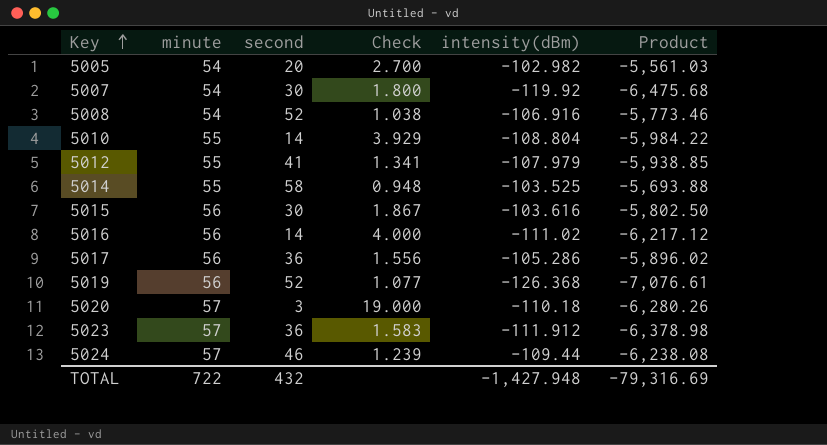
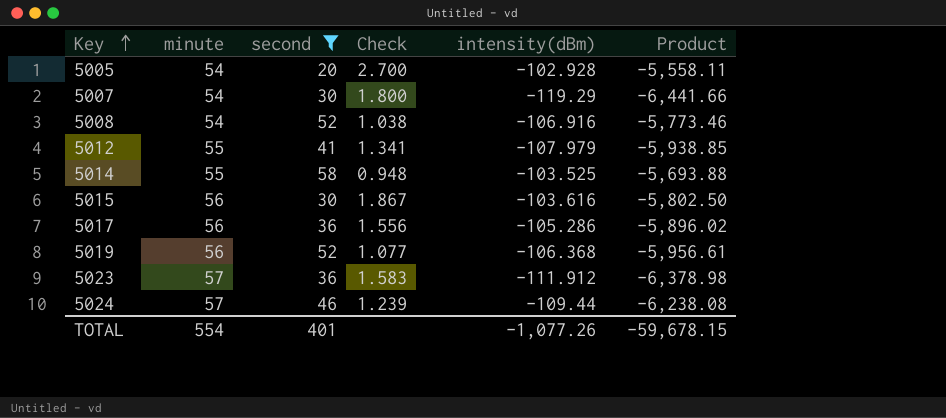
filter: none -> second >= 20
5005 | intensity(dBm): -102.982 -> -102.928
5005 | Product: -5,561.03 -> -5,558.11
5007 | intensity(dBm): -119.92 -> -119.29
5007 | Product: -6,475.68 -> -6,441.66
5019 | intensity(dBm): -126.368 -> -106.368
5019 | Product: -7,076.61 -> -5,956.61
TOTAL | minute: 722 -> 554
TOTAL | second: 432 -> 401
TOTAL | intensity(dBm): -1,427.948 -> -1,077.26
TOTAL | Product: -79,316.69 -> -59,678.15

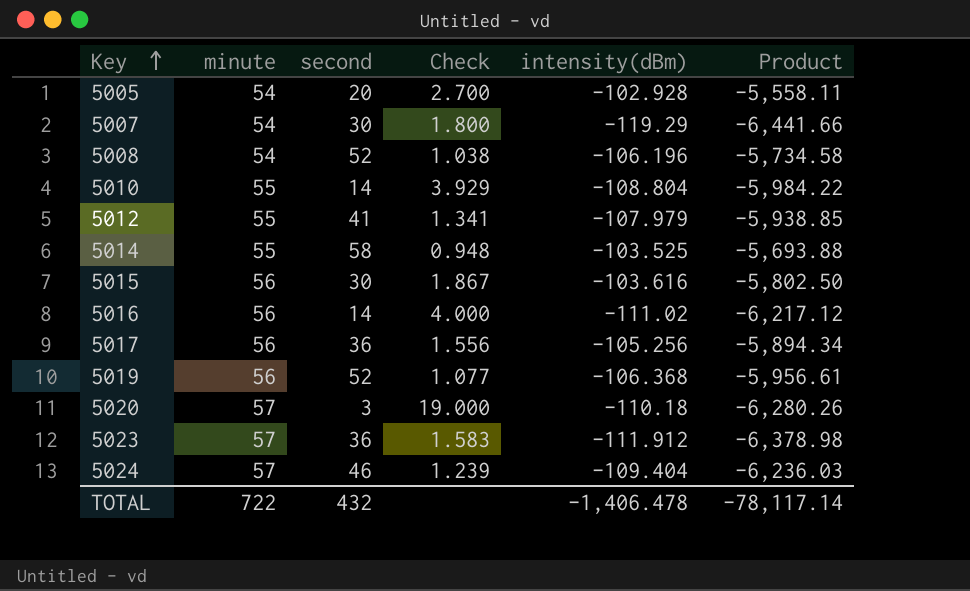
filter: second >= 20 -> none
5008 | intensity(dBm): -106.916 -> -106.196
5008 | Product: -5,773.46 -> -5,734.58
5017 | intensity(dBm): -105.286 -> -105.256
5017 | Product: -5,896.02 -> -5,894.34
5024 | intensity(dBm): -109.44 -> -109.404
5024 | Product: -6,238.08 -> -6,236.03
TOTAL | minute: 554 -> 722
TOTAL | second: 401 -> 432
TOTAL | intensity(dBm): -1,077.26 -> -1,406.478
TOTAL | Product: -59,678.15 -> -78,117.14

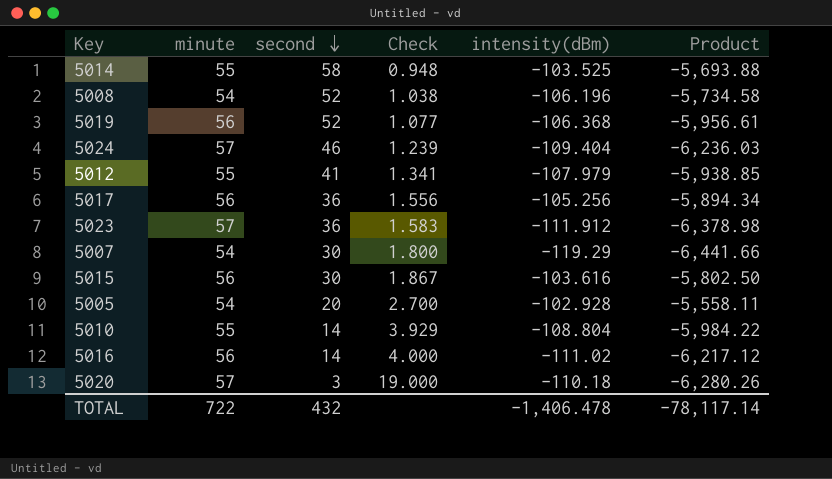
row order: Key ascending -> second descending

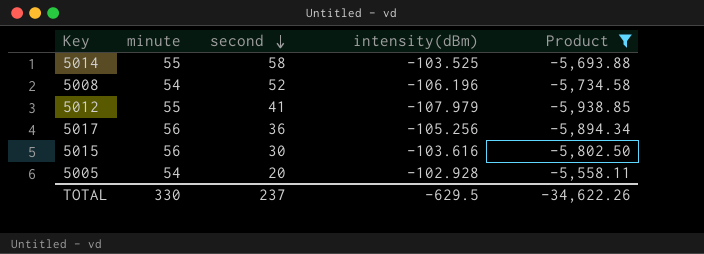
filter: none -> Product >= -5,938.85
column Check | formula: [minute] / [second] -> none
TOTAL | minute: 722 -> 330
TOTAL | second: 432 -> 237
TOTAL | intensity(dBm): -1,406.478 -> -629.5
TOTAL | Product: -78,117.14 -> -34,622.26

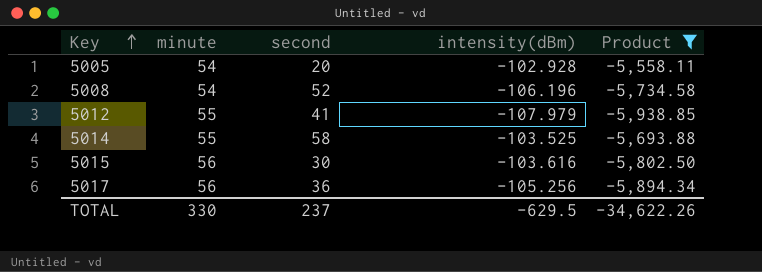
row order: second descending -> Key ascending

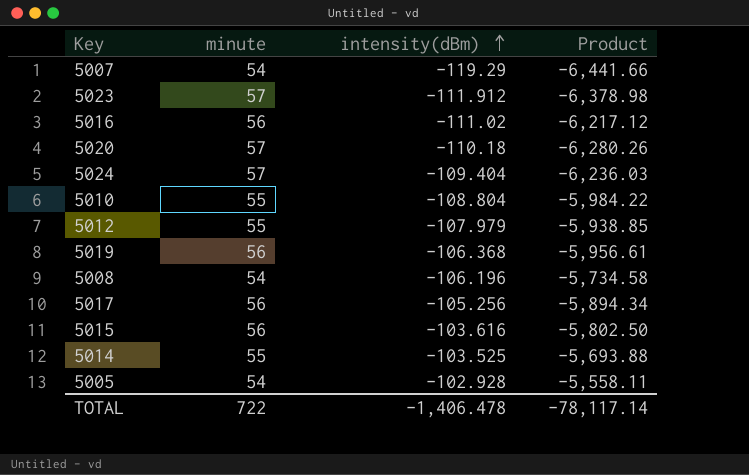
filter: Product >= -5,938.85 -> none
row order: Key ascending -> intensity(dBm) ascending
column second | position: 3 -> none
TOTAL | minute: 330 -> 722
TOTAL | intensity(dBm): -629.5 -> -1,406.478
TOTAL | Product: -34,622.26 -> -78,117.14

